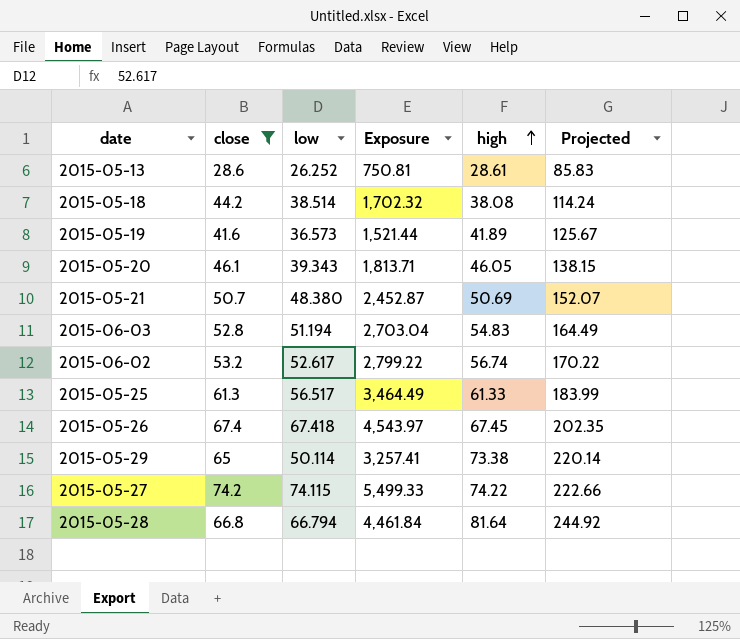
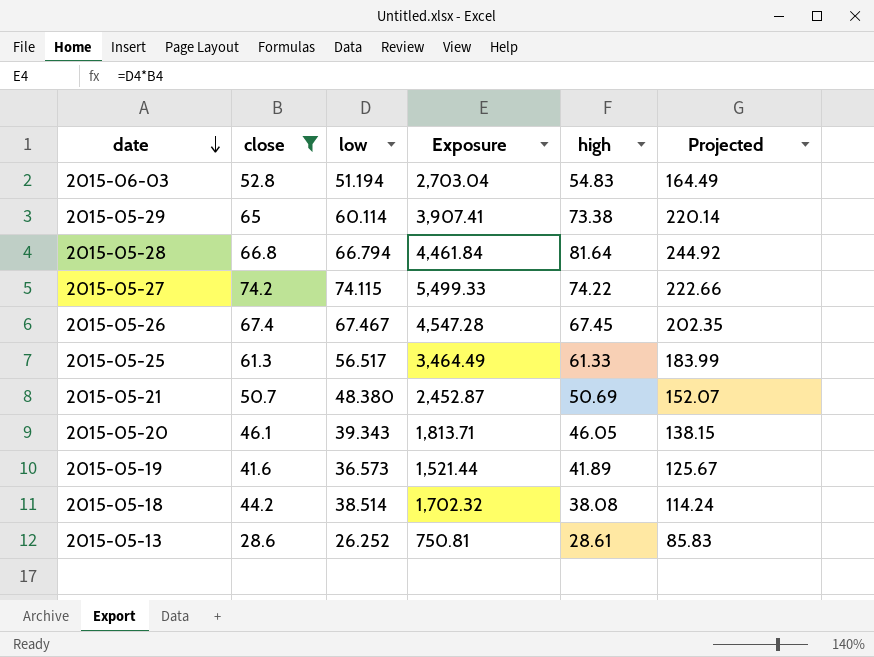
row order: high ascending -> date descending
row 2015-06-02: 53.2 | 52.617 | 2,799.22 | 56.74 | 170.22 -> none
2015-05-29 | low: 50.114 -> 60.114
2015-05-29 | Exposure: 3,257.41 -> 3,907.41
2015-05-26 | low: 67.418 -> 67.467
2015-05-26 | Exposure: 4,543.97 -> 4,547.28

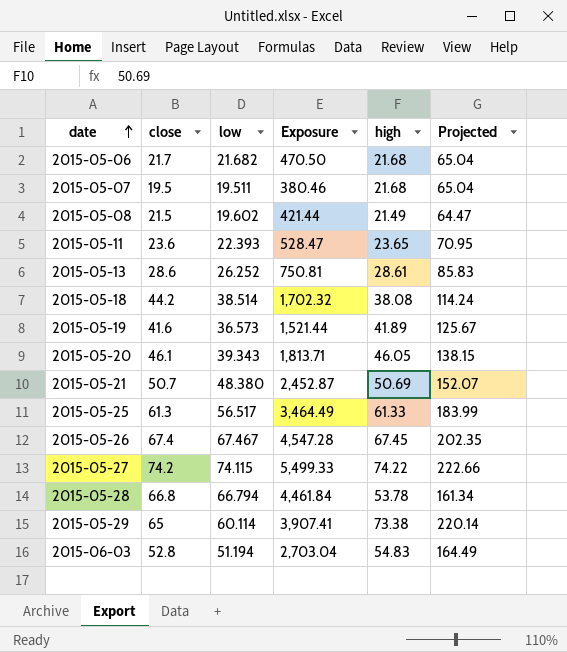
filter: close >= 28.6 -> none
row order: date descending -> date ascending
2015-05-28 | high: 81.64 -> 53.78
2015-05-28 | Projected: 244.92 -> 161.34

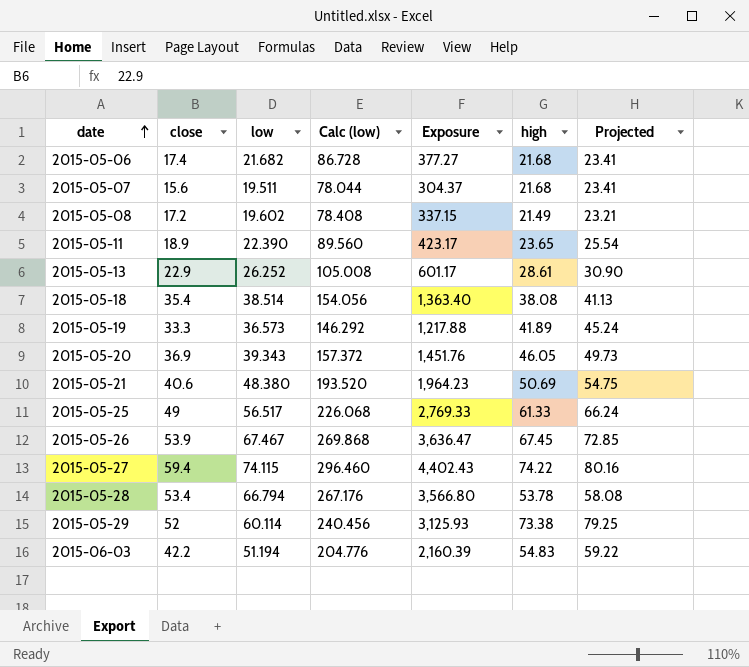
column Calc (low) | formula: none -> [low] * 4
column Projected | formula: [high] * 3 -> [high] * 1.08
2015-05-06 | close: 21.7 -> 17.4
2015-05-06 | Exposure: 470.50 -> 377.27
2015-05-07 | close: 19.5 -> 15.6
2015-05-07 | Exposure: 380.46 -> 304.37
2015-05-08 | close: 21.5 -> 17.2
2015-05-08 | Exposure: 421.44 -> 337.15
2015-05-11 | close: 23.6 -> 18.9
2015-05-11 | low: 22.393 -> 22.390
2015-05-11 | Exposure: 528.47 -> 423.17
2015-05-13 | close: 28.6 -> 22.9
2015-05-13 | Exposure: 750.81 -> 601.17
2015-05-18 | close: 44.2 -> 35.4
2015-05-18 | Exposure: 1,702.32 -> 1,363.40
2015-05-19 | close: 41.6 -> 33.3
2015-05-19 | Exposure: 1,521.44 -> 1,217.88
2015-05-20 | close: 46.1 -> 36.9
2015-05-20 | Exposure: 1,813.71 -> 1,451.76
2015-05-21 | close: 50.7 -> 40.6
2015-05-21 | Exposure: 2,452.87 -> 1,964.23
2015-05-25 | close: 61.3 -> 49
2015-05-25 | Exposure: 3,464.49 -> 2,769.33
2015-05-26 | close: 67.4 -> 53.9
2015-05-26 | Exposure: 4,547.28 -> 3,636.47
2015-05-27 | close: 74.2 -> 59.4
2015-05-27 | Exposure: 5,499.33 -> 4,402.43
2015-05-28 | close: 66.8 -> 53.4
2015-05-28 | Exposure: 4,461.84 -> 3,566.80
2015-05-29 | close: 65 -> 52
2015-05-29 | Exposure: 3,907.41 -> 3,125.93
2015-06-03 | close: 52.8 -> 42.2
2015-06-03 | Exposure: 2,703.04 -> 2,160.39

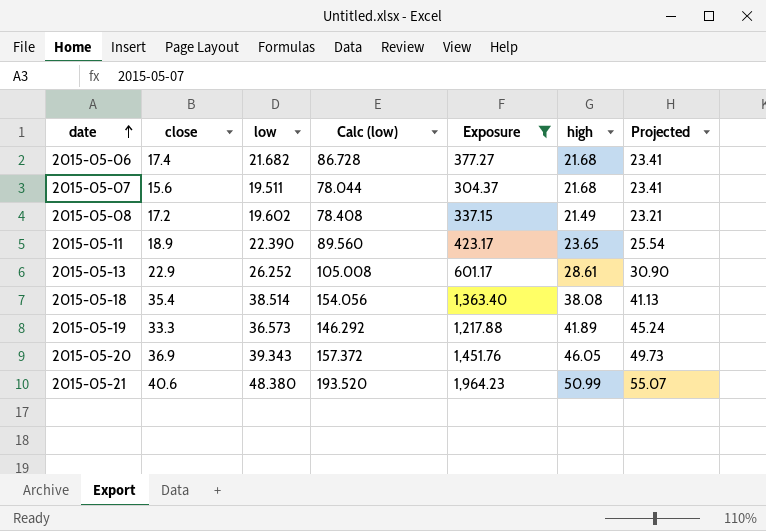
filter: none -> Exposure <= 1,964.23
2015-05-21 | high: 50.69 -> 50.99
2015-05-21 | Projected: 54.75 -> 55.07

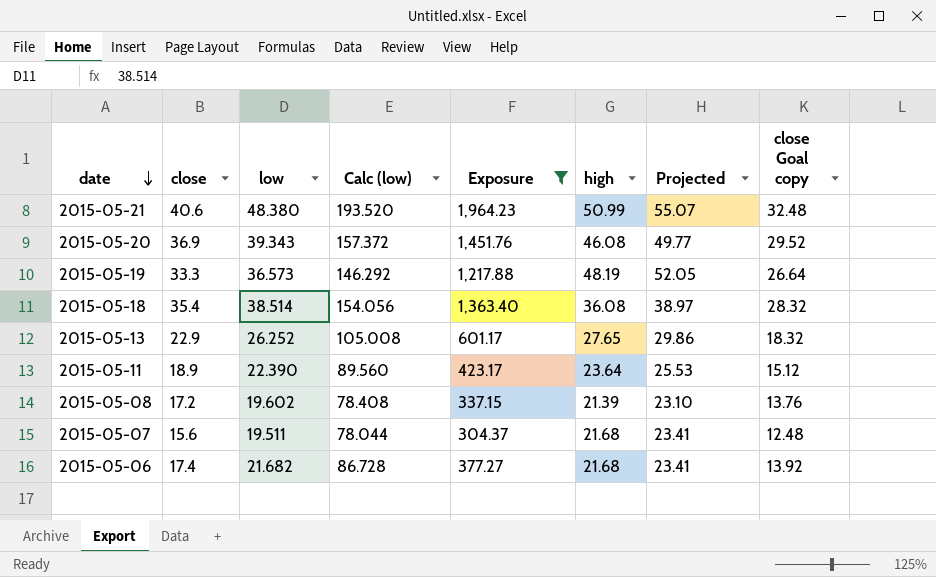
row order: date ascending -> date descending
column close Goal copy | formula: none -> [close] * 0.8
2015-05-20 | high: 46.05 -> 46.08
2015-05-20 | Projected: 49.73 -> 49.77
2015-05-19 | high: 41.89 -> 48.19
2015-05-19 | Projected: 45.24 -> 52.05
2015-05-18 | high: 38.08 -> 36.08
2015-05-18 | Projected: 41.13 -> 38.97
2015-05-13 | high: 28.61 -> 27.65
2015-05-13 | Projected: 30.90 -> 29.86
2015-05-11 | high: 23.65 -> 23.64
2015-05-11 | Projected: 25.54 -> 25.53
2015-05-08 | high: 21.49 -> 21.39
2015-05-08 | Projected: 23.21 -> 23.10

